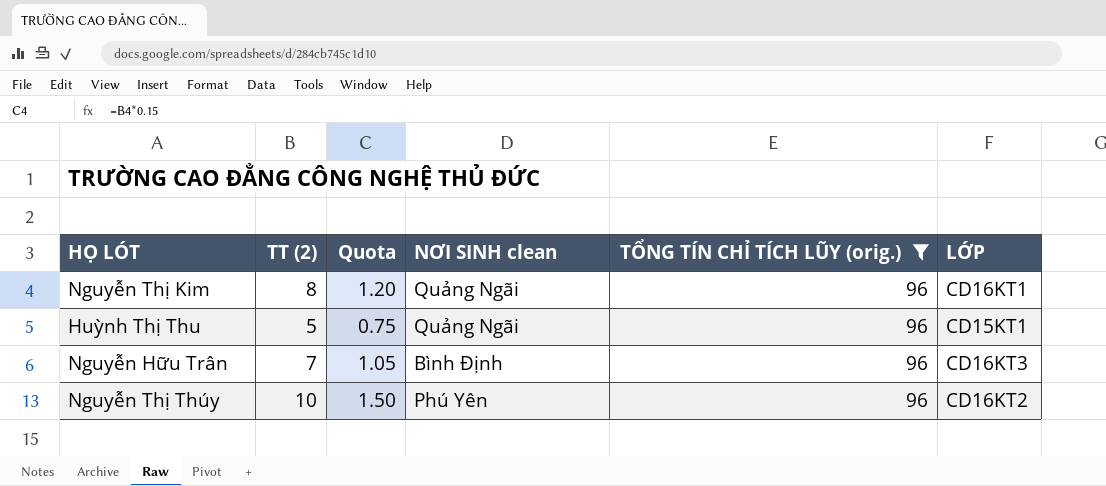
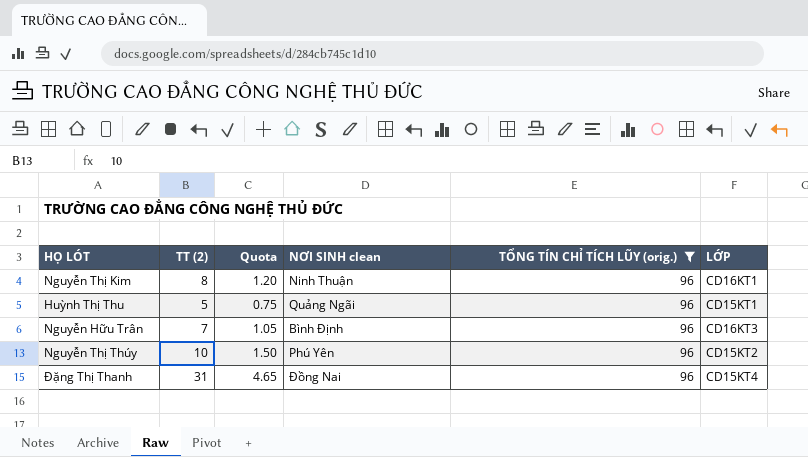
Nguyễn Thị Kim | NƠI SINH clean: Quảng Ngãi -> Ninh Thuận
Nguyễn Thị Thúy | LỚP: CD16KT2 -> CD15KT2
row Đặng Thị Thanh: none -> 31 | 4.65 | Đồng Nai | 96 | CD15KT4

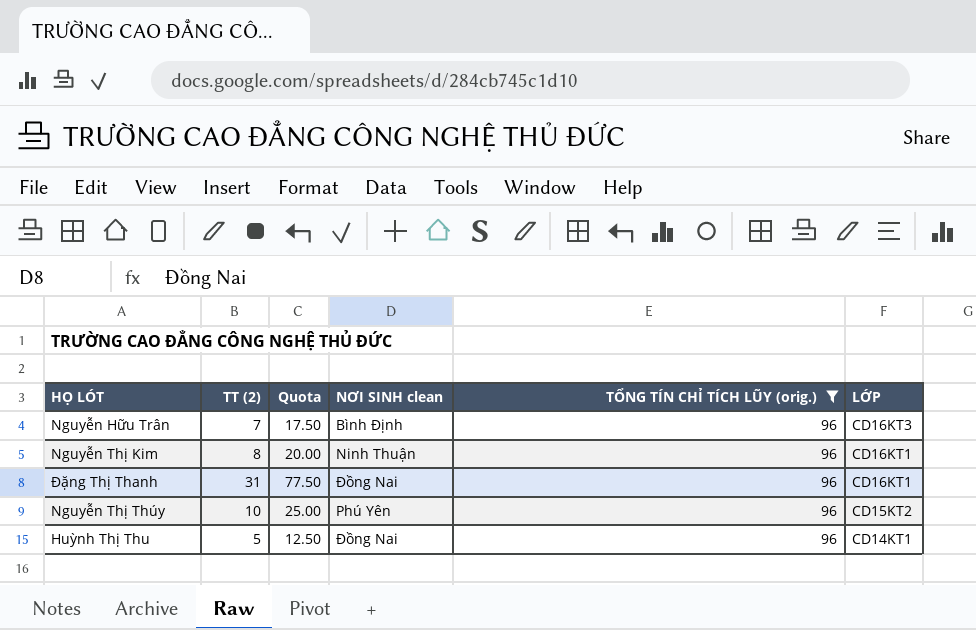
row order: none -> LỚP descending
column Quota | formula: [TT (2)] * 0.15 -> [TT (2)] * 2.5
Đặng Thị Thanh | LỚP: CD15KT4 -> CD16KT1
Huỳnh Thị Thu | NƠI SINH clean: Quảng Ngãi -> Đồng Nai
Huỳnh Thị Thu | LỚP: CD15KT1 -> CD14KT1

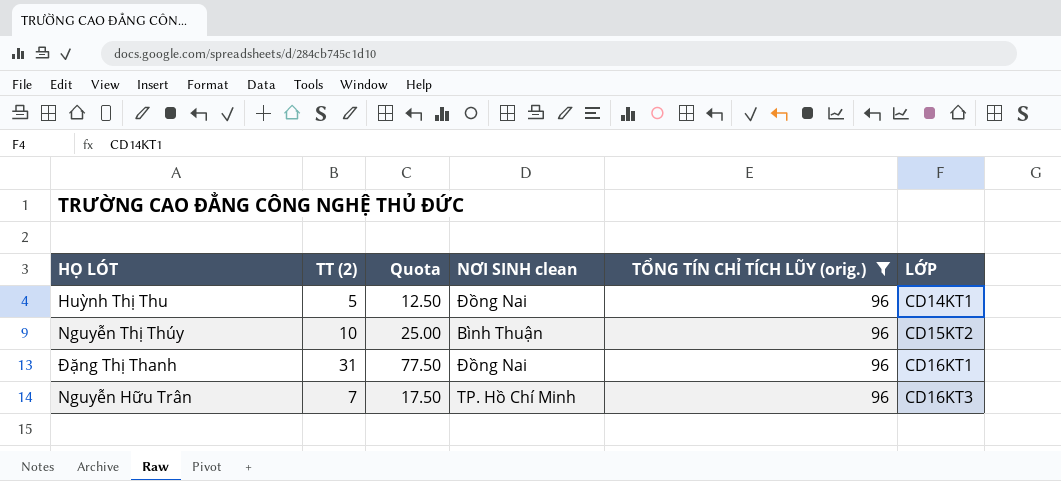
row order: LỚP descending -> LỚP ascending
row Nguyễn Thị Kim: 8 | 20.00 | Ninh Thuận | 96 | CD16KT1 -> none
Nguyễn Thị Thúy | NƠI SINH clean: Phú Yên -> Bình Thuận
Nguyễn Hữu Trân | NƠI SINH clean: Bình Định -> TP. Hồ Chí Minh

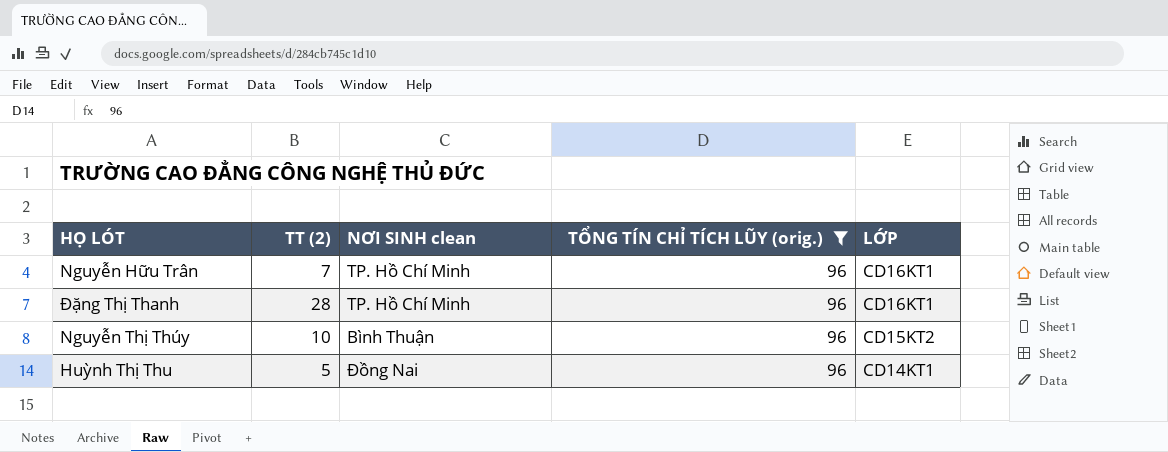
row order: LỚP ascending -> LỚP descending
column Quota | formula: [TT (2)] * 2.5 -> none
Nguyễn Hữu Trân | LỚP: CD16KT3 -> CD16KT1
Đặng Thị Thanh | TT (2): 31 -> 28
Đặng Thị Thanh | NƠI SINH clean: Đồng Nai -> TP. Hồ Chí Minh

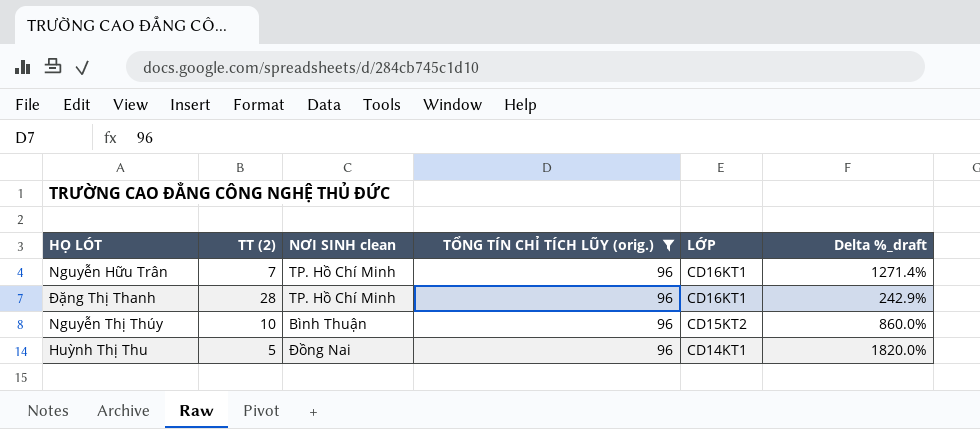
column Delta %_draft | formula: none -> ([TỔNG TÍN CHỈ TÍCH LŨY (orig.)] - [TT (2)]) / [TT (2)]

